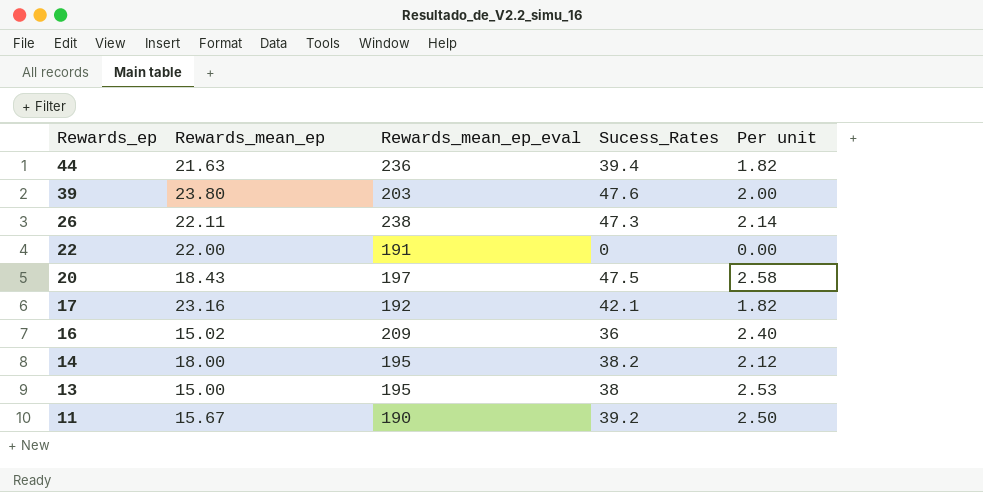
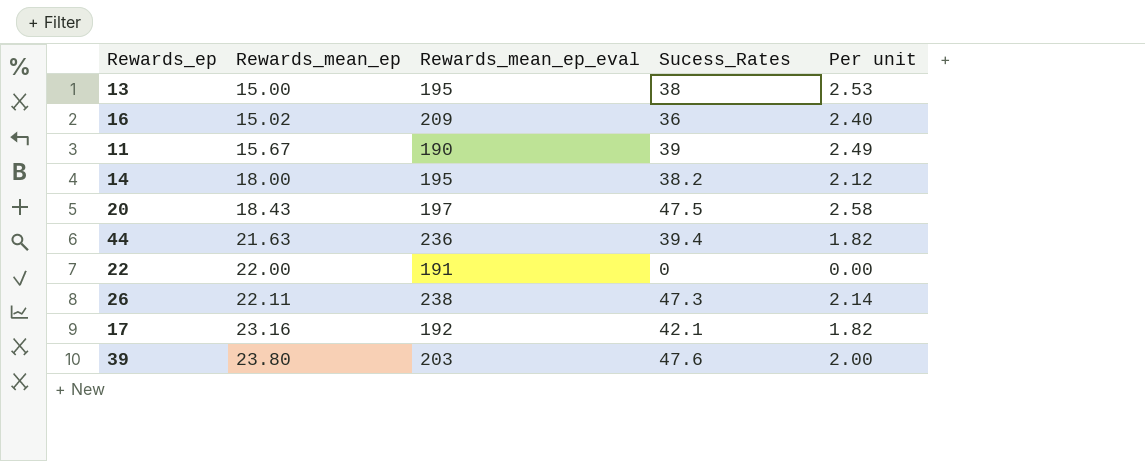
row order: Rewards_ep descending -> Rewards_mean_ep ascending
11 | Sucess_Rates: 39.2 -> 39
11 | Per unit: 2.50 -> 2.49

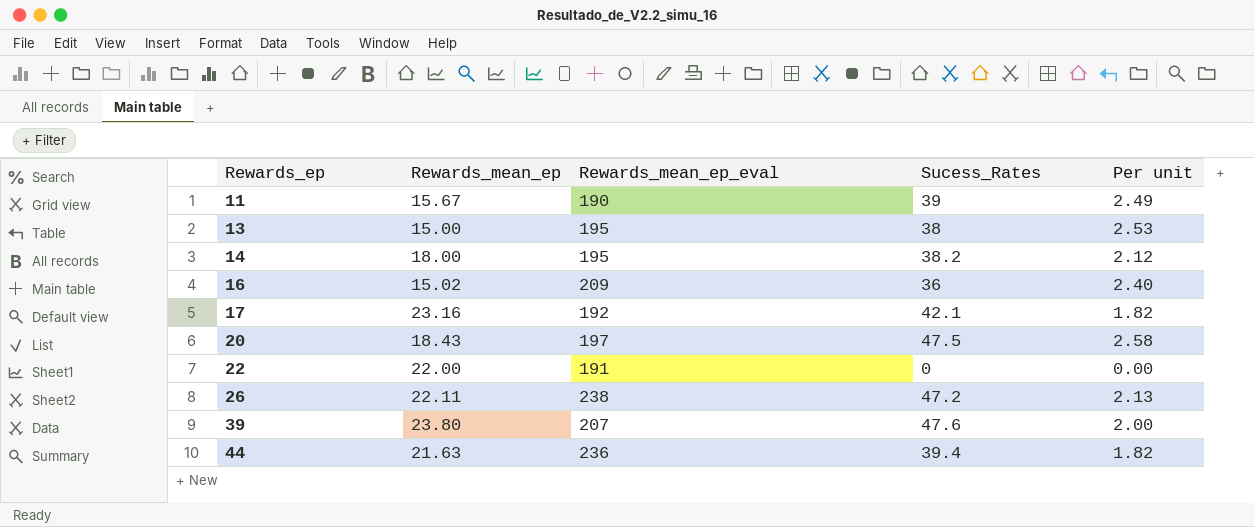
row order: Rewards_mean_ep ascending -> Rewards_ep ascending
26 | Sucess_Rates: 47.3 -> 47.2
26 | Per unit: 2.14 -> 2.13
39 | Rewards_mean_ep_eval: 203 -> 207

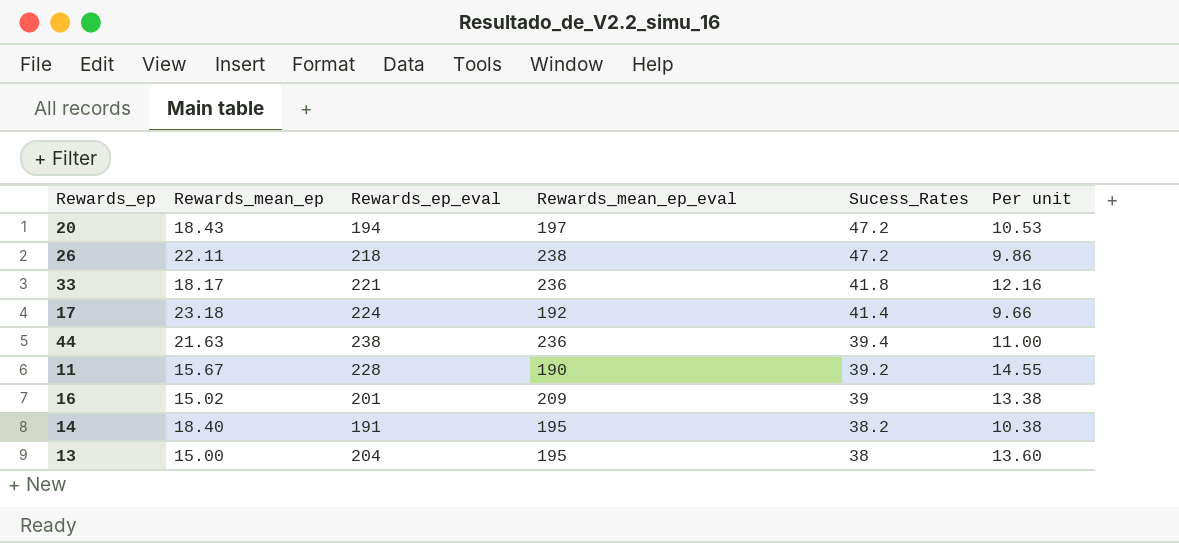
row order: Rewards_ep ascending -> Sucess_Rates descending
column Rewards_ep_eval | position: none -> 3
column Per unit | formula: [Sucess_Rates] / [Rewards_mean_ep] -> [Rewards_ep_eval] / [Rewards_mean_ep]
row 22: 22.00 | 191 | 0 | 0.00 -> none
row 39: 23.80 | 207 | 47.6 | 2.00 -> none
20 | Sucess_Rates: 47.5 -> 47.2
row 33: none -> 18.17 | 221 | 236 | 41.8 | 12.16
17 | Rewards_mean_ep: 23.16 -> 23.18
17 | Sucess_Rates: 42.1 -> 41.4
11 | Sucess_Rates: 39 -> 39.2
16 | Sucess_Rates: 36 -> 39
14 | Rewards_mean_ep: 18.00 -> 18.40

